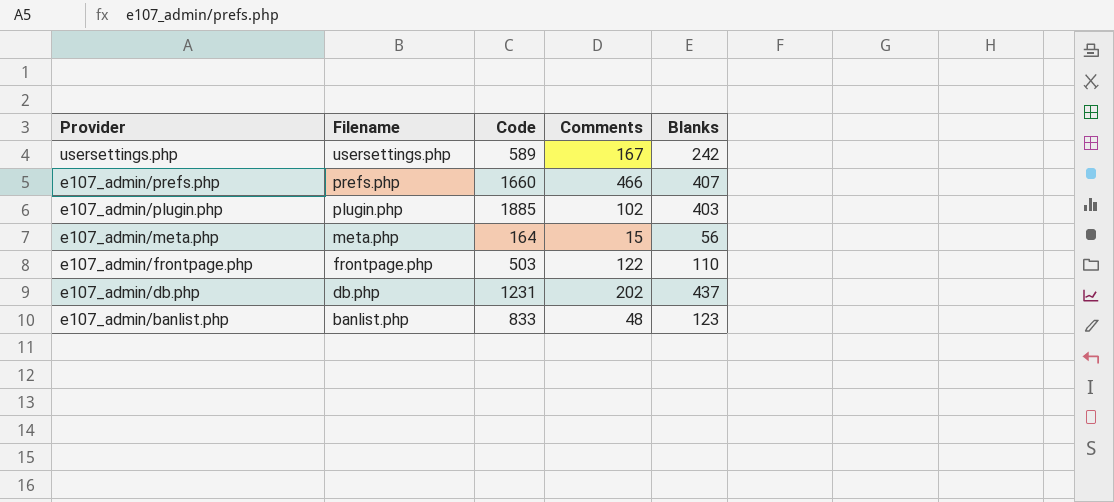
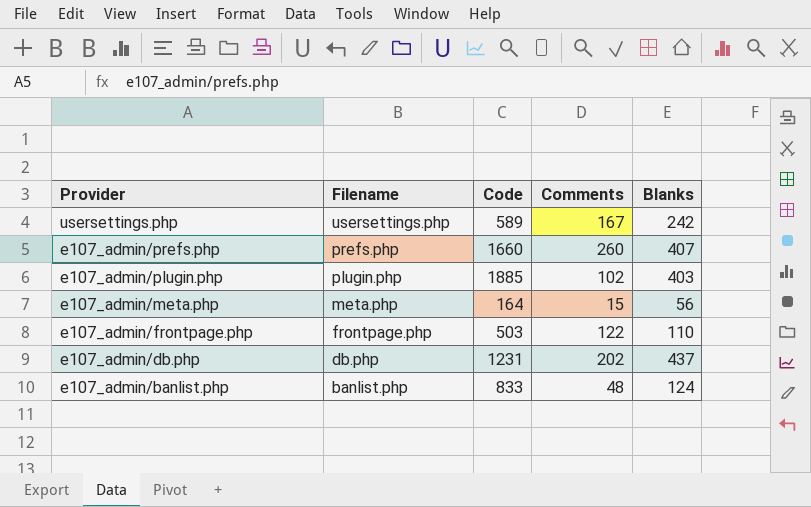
e107_admin/prefs.php | Comments: 466 -> 260
e107_admin/banlist.php | Blanks: 123 -> 124

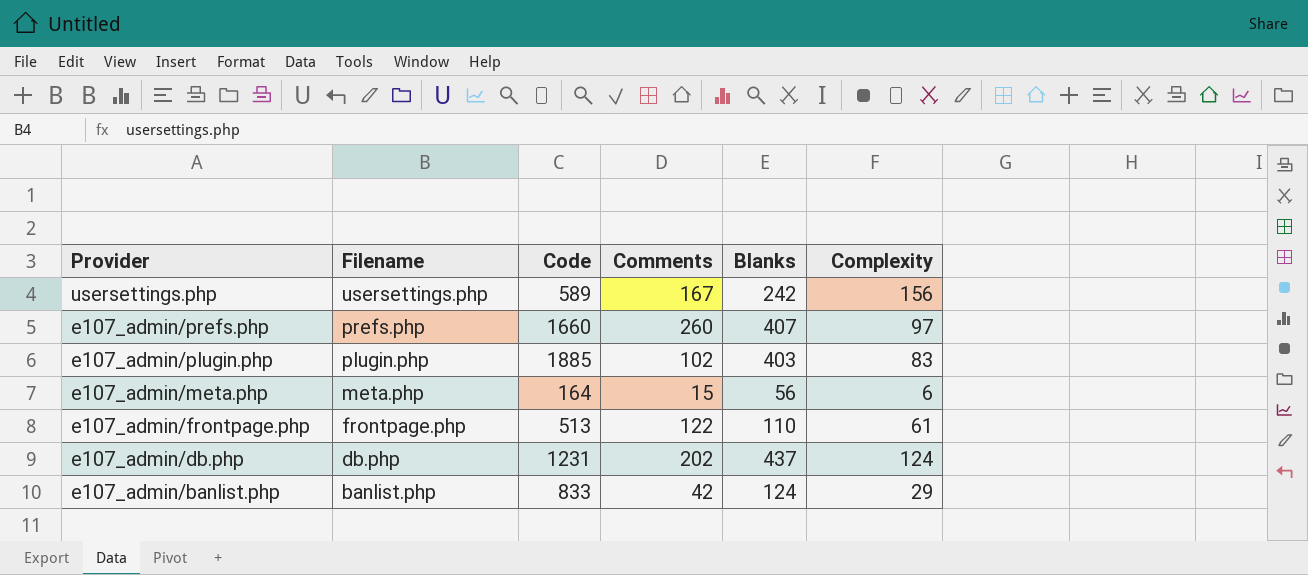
column Complexity | position: none -> 6
e107_admin/frontpage.php | Code: 503 -> 513
e107_admin/banlist.php | Comments: 48 -> 42

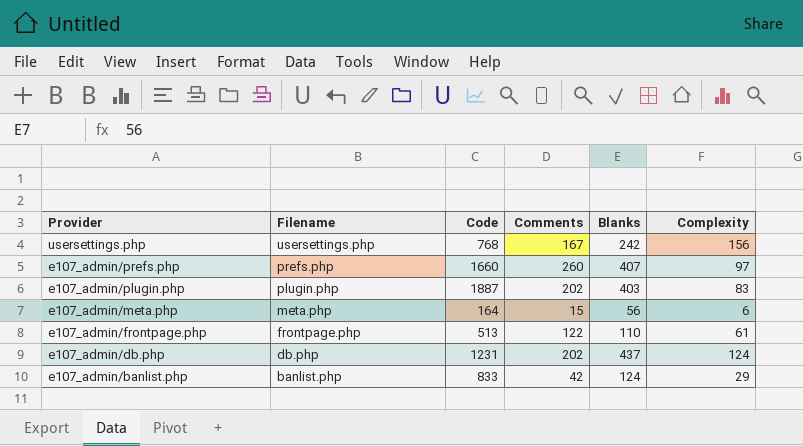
usersettings.php | Code: 589 -> 768
e107_admin/plugin.php | Code: 1885 -> 1887
e107_admin/plugin.php | Comments: 102 -> 202

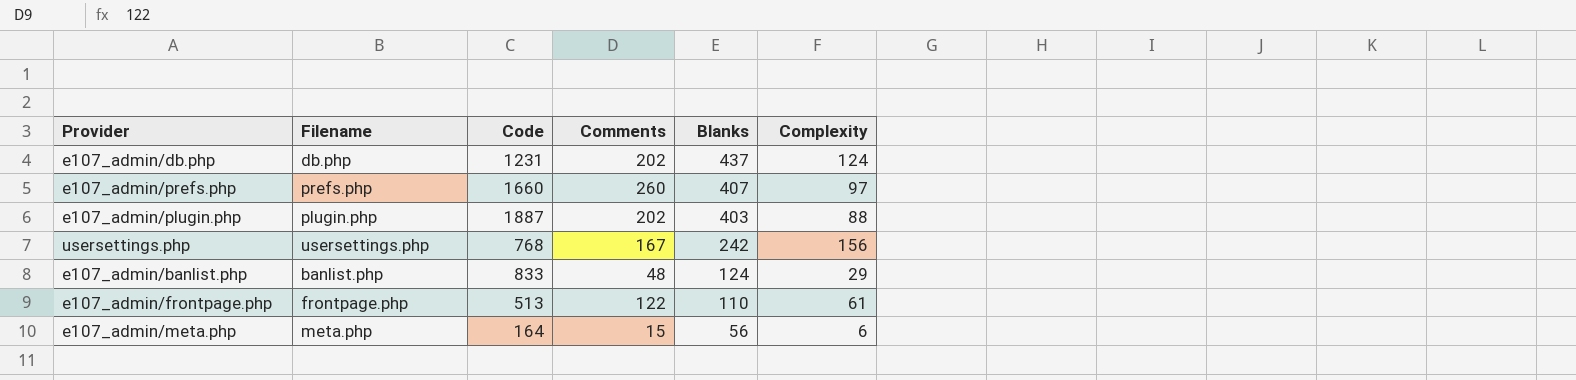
row order: Provider descending -> Blanks descending
e107_admin/plugin.php | Complexity: 83 -> 88
e107_admin/banlist.php | Comments: 42 -> 48

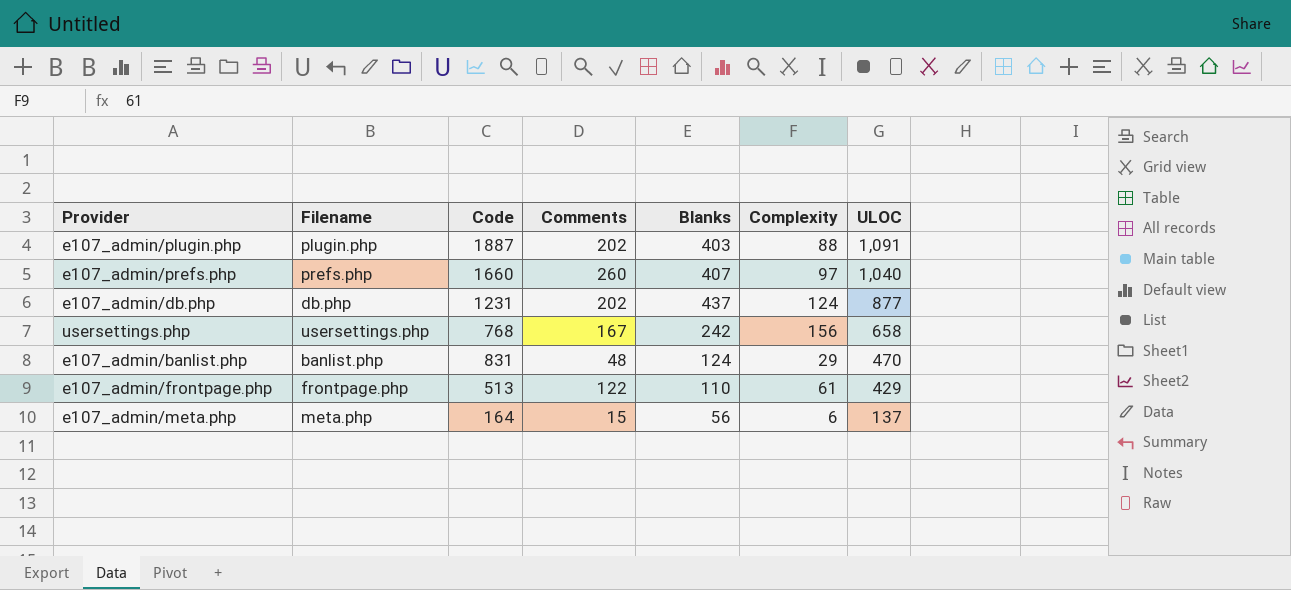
row order: Blanks descending -> ULOC descending
column ULOC | position: none -> 7
e107_admin/banlist.php | Code: 833 -> 831

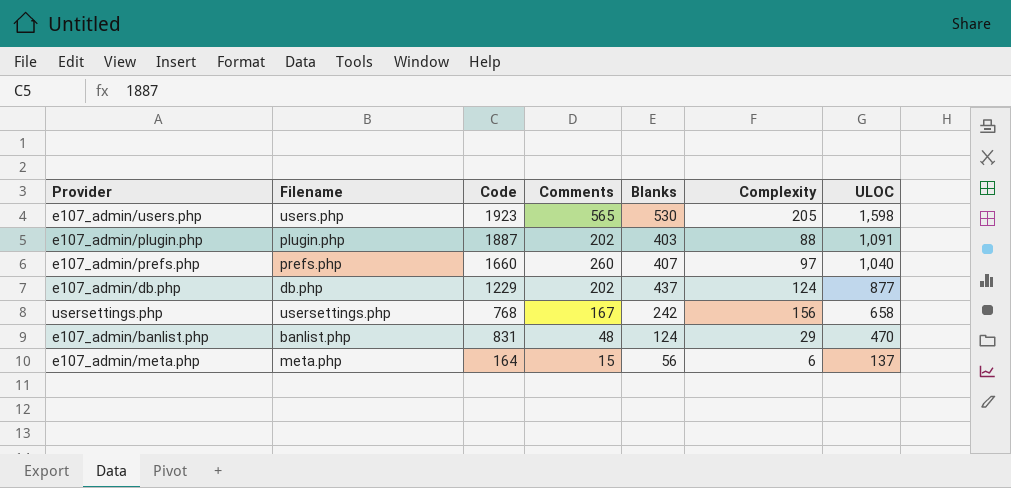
row e107_admin/frontpage.php: frontpage.php | 513 | 122 | 110 | 61 | 429 -> none
row e107_admin/users.php: none -> users.php | 1923 | 565 | 530 | 205 | 1,598
e107_admin/db.php | Code: 1231 -> 1229

